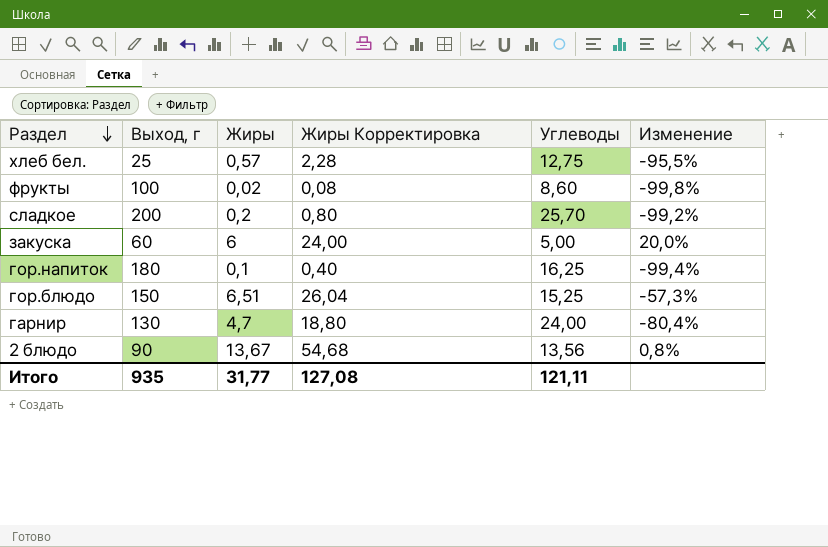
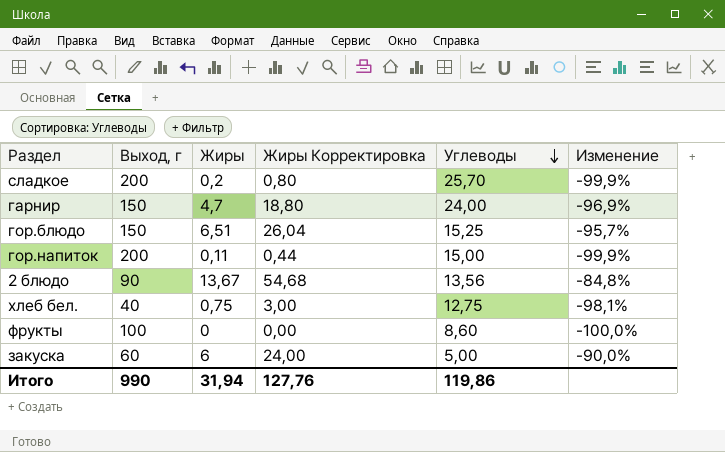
row order: Раздел descending -> Углеводы descending
column Изменение | formula: ([Жиры] - [Углеводы]) / [Углеводы] -> ([Жиры] - [Выход, г]) / [Выход, г]
гарнир | Выход, г: 130 -> 150
гор.напиток | Выход, г: 180 -> 200
гор.напиток | Жиры: 0,1 -> 0,11
гор.напиток | Жиры Корректировка: 0,40 -> 0,44
гор.напиток | Углеводы: 16,25 -> 15,00
хлеб бел. | Выход, г: 25 -> 40
хлеб бел. | Жиры: 0,57 -> 0,75
хлеб бел. | Жиры Корректировка: 2,28 -> 3,00
фрукты | Жиры: 0,02 -> 0
фрукты | Жиры Корректировка: 0,08 -> 0,00
Итого | Выход, г: 935 -> 990
Итого | Жиры: 31,77 -> 31,94
Итого | Жиры Корректировка: 127,08 -> 127,76
Итого | Углеводы: 121,11 -> 119,86

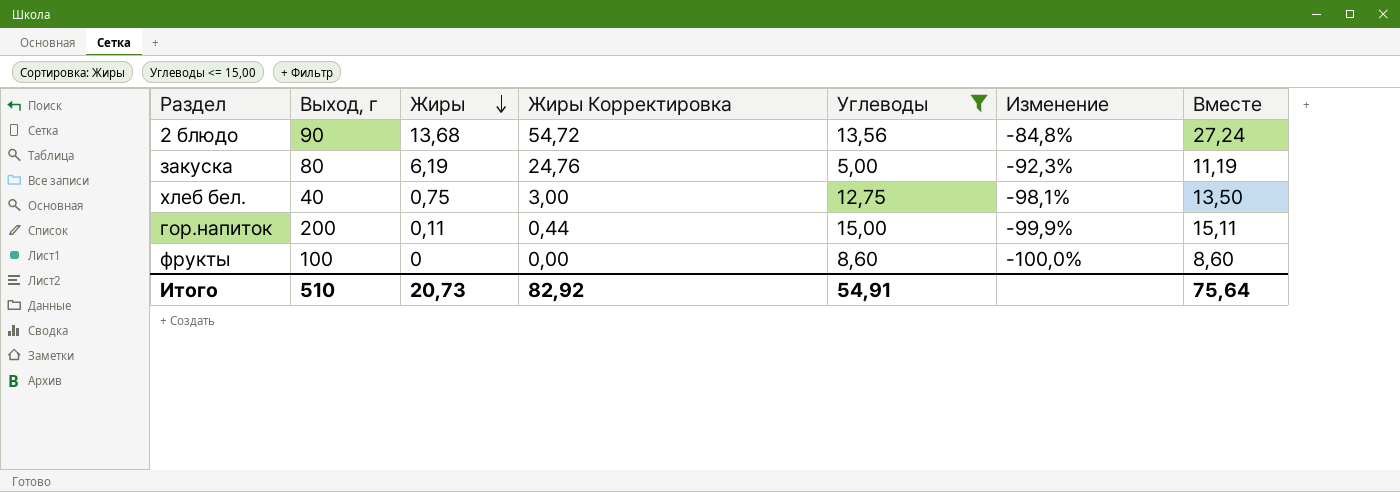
filter: none -> Углеводы <= 15,00
row order: Углеводы descending -> Жиры descending
column Вместе | formula: none -> [Жиры] + [Углеводы]
2 блюдо | Жиры: 13,67 -> 13,68
2 блюдо | Жиры Корректировка: 54,68 -> 54,72
закуска | Выход, г: 60 -> 80
закуска | Жиры: 6 -> 6,19
закуска | Жиры Корректировка: 24,00 -> 24,76
закуска | Изменение: -90,0% -> -92,3%
Итого | Выход, г: 990 -> 510
Итого | Жиры: 31,94 -> 20,73
Итого | Жиры Корректировка: 127,76 -> 82,92
Итого | Углеводы: 119,86 -> 54,91

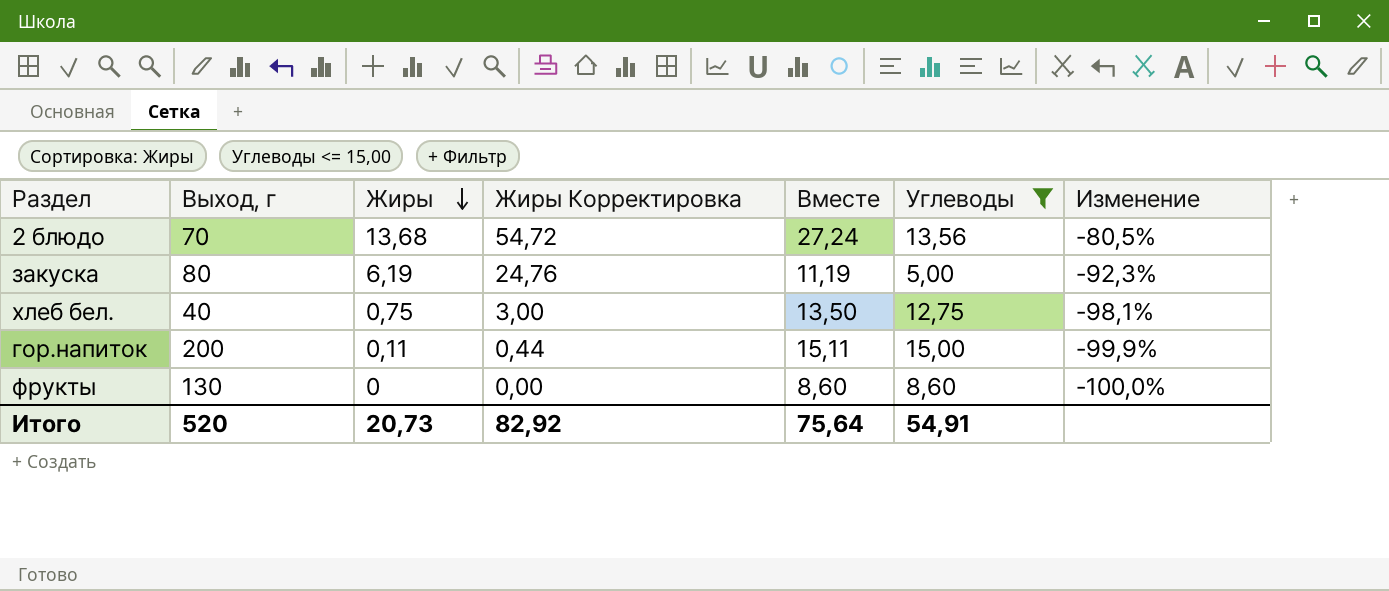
column Вместе | position: 7 -> 5
2 блюдо | Выход, г: 90 -> 70
2 блюдо | Изменение: -84,8% -> -80,5%
фрукты | Выход, г: 100 -> 130
Итого | Выход, г: 510 -> 520

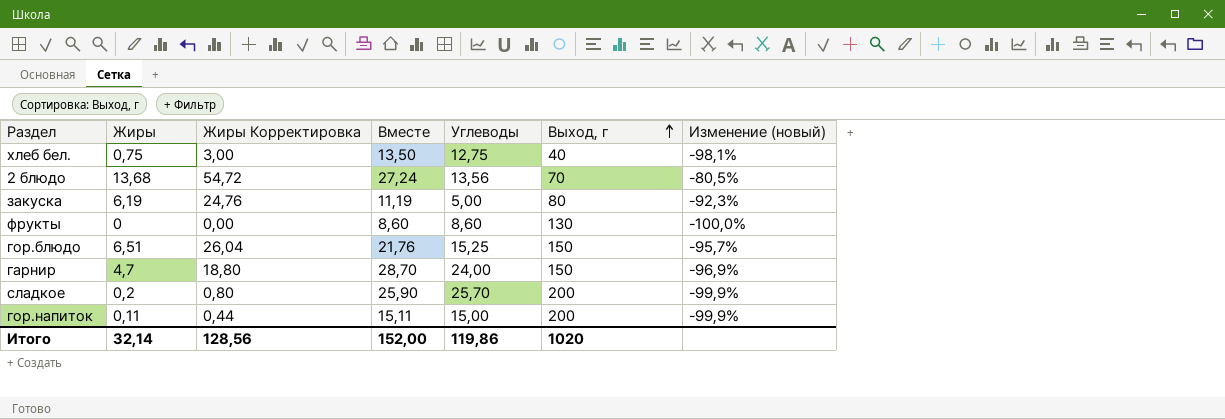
filter: Углеводы <= 15,00 -> none
row order: Жиры descending -> Выход, г ascending
column Выход, г | position: 2 -> 6
column name: Изменение -> Изменение (новый)
Итого | Жиры: 20,73 -> 32,14
Итого | Жиры Корректировка: 82,92 -> 128,56
Итого | Вместе: 75,64 -> 152,00
Итого | Углеводы: 54,91 -> 119,86
Итого | Выход, г: 520 -> 1020

